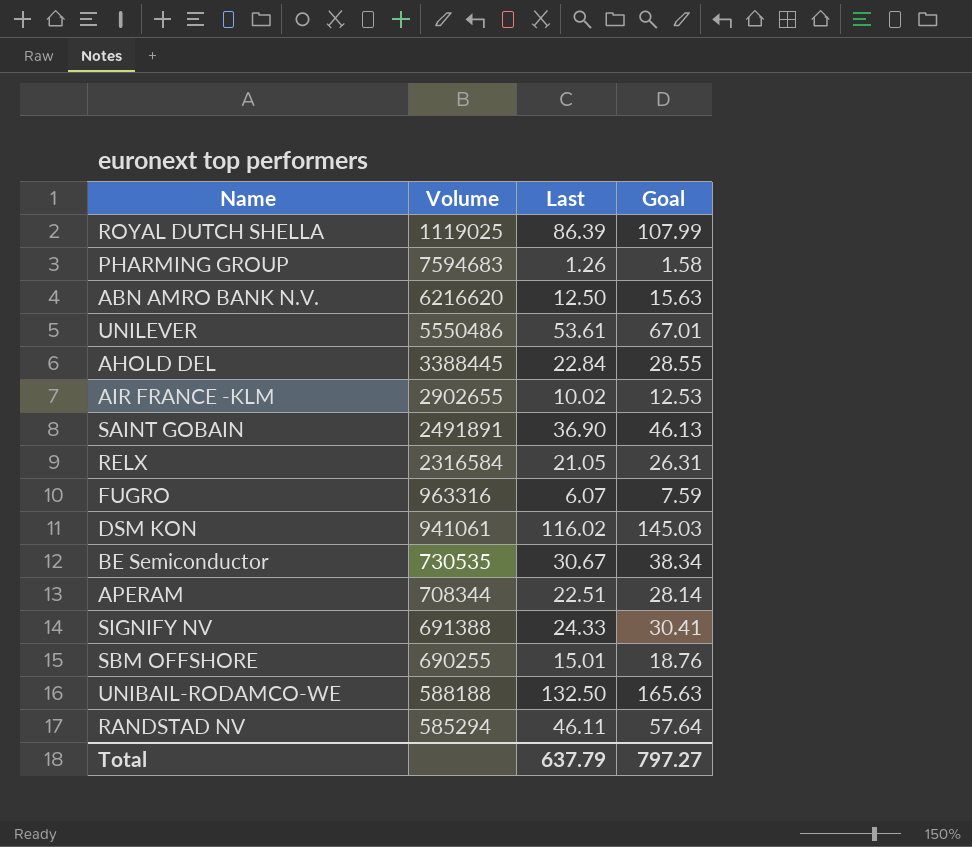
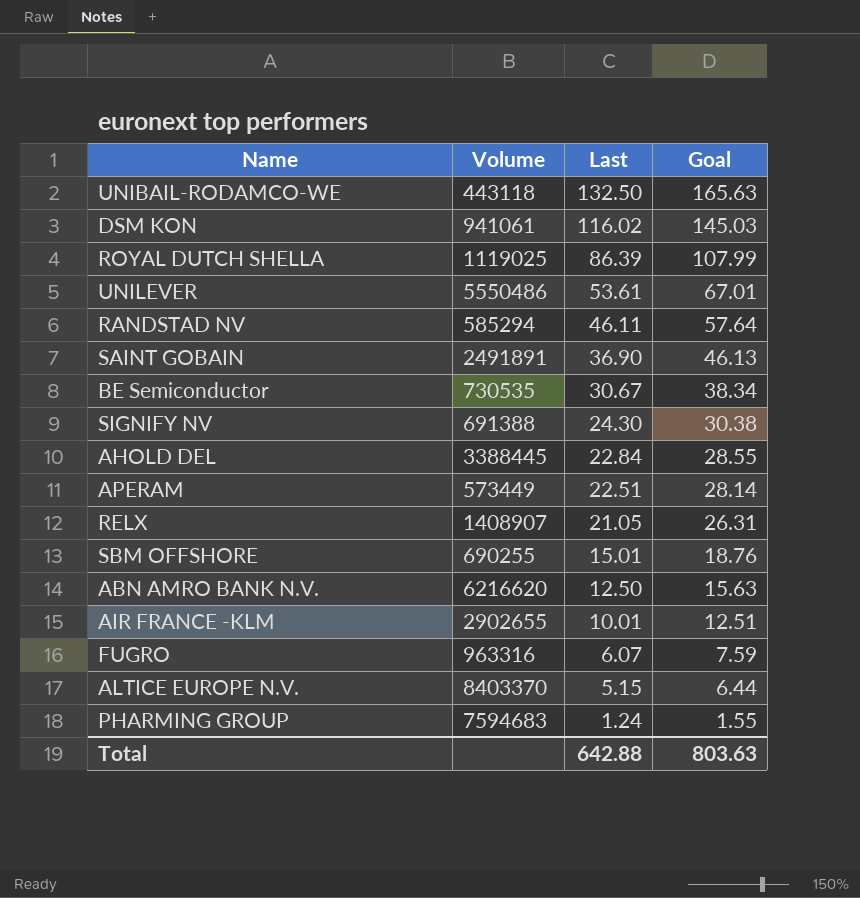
row order: none -> Last descending
UNIBAIL-RODAMCO-WE | Volume: 588188 -> 443118
SIGNIFY NV | Last: 24.33 -> 24.30
SIGNIFY NV | Goal: 30.41 -> 30.38
APERAM | Volume: 708344 -> 573449
RELX | Volume: 2316584 -> 1408907
AIR FRANCE -KLM | Last: 10.02 -> 10.01
AIR FRANCE -KLM | Goal: 12.53 -> 12.51
row ALTICE EUROPE N.V.: none -> 8403370 | 5.15 | 6.44
PHARMING GROUP | Last: 1.26 -> 1.24
PHARMING GROUP | Goal: 1.58 -> 1.55
Total | Last: 637.79 -> 642.88
Total | Goal: 797.27 -> 803.63

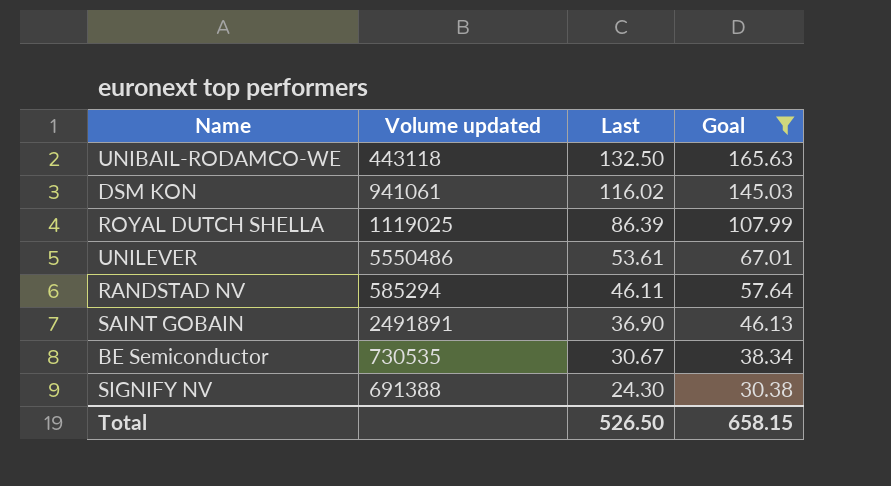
filter: none -> Goal >= 30.38
column name: Volume -> Volume updated
Total | Last: 642.88 -> 526.50
Total | Goal: 803.63 -> 658.15

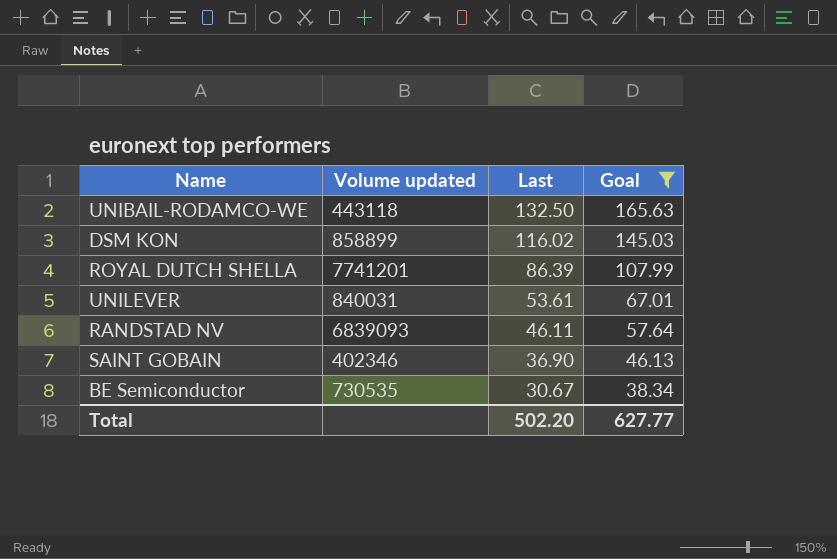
row SIGNIFY NV: 691388 | 24.30 | 30.38 -> none
DSM KON | Volume updated: 941061 -> 858899
ROYAL DUTCH SHELLA | Volume updated: 1119025 -> 7741201
UNILEVER | Volume updated: 5550486 -> 840031
RANDSTAD NV | Volume updated: 585294 -> 6839093
SAINT GOBAIN | Volume updated: 2491891 -> 402346
Total | Last: 526.50 -> 502.20
Total | Goal: 658.15 -> 627.77

